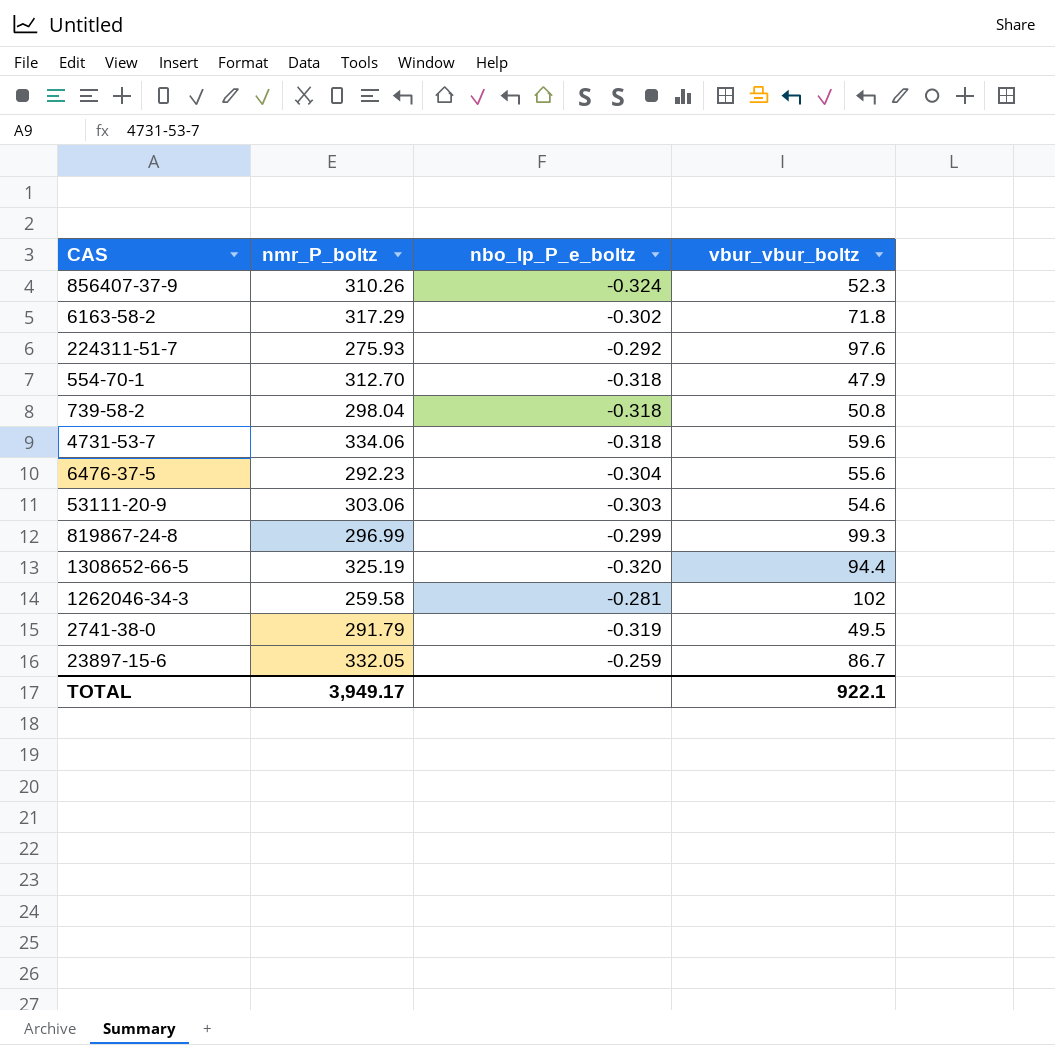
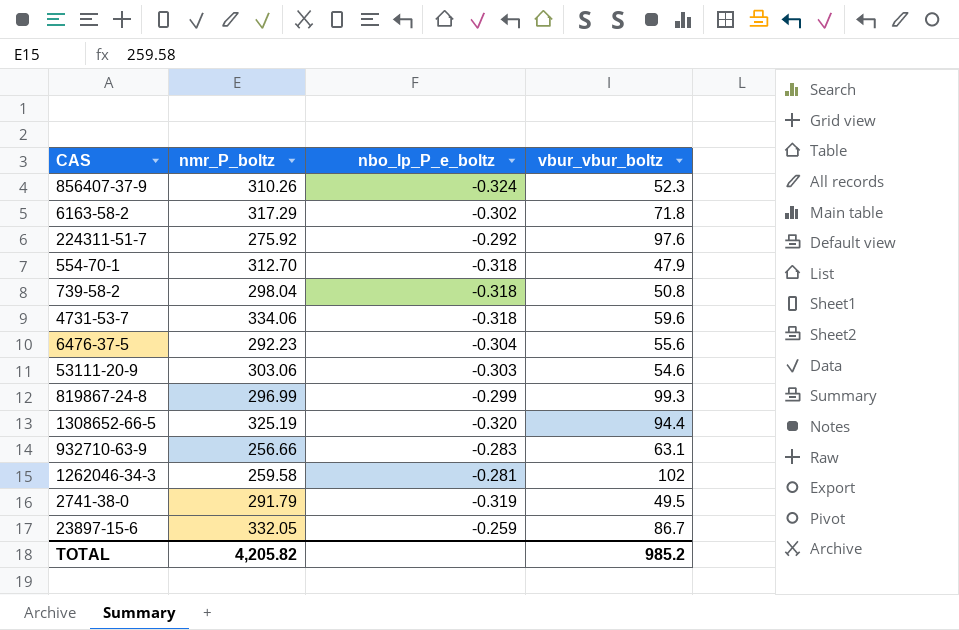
224311-51-7 | nmr_P_boltz: 275.93 -> 275.92
row 932710-63-9: none -> 256.66 | -0.283 | 63.1
TOTAL | nmr_P_boltz: 3,949.17 -> 4,205.82
TOTAL | vbur_vbur_boltz: 922.1 -> 985.2

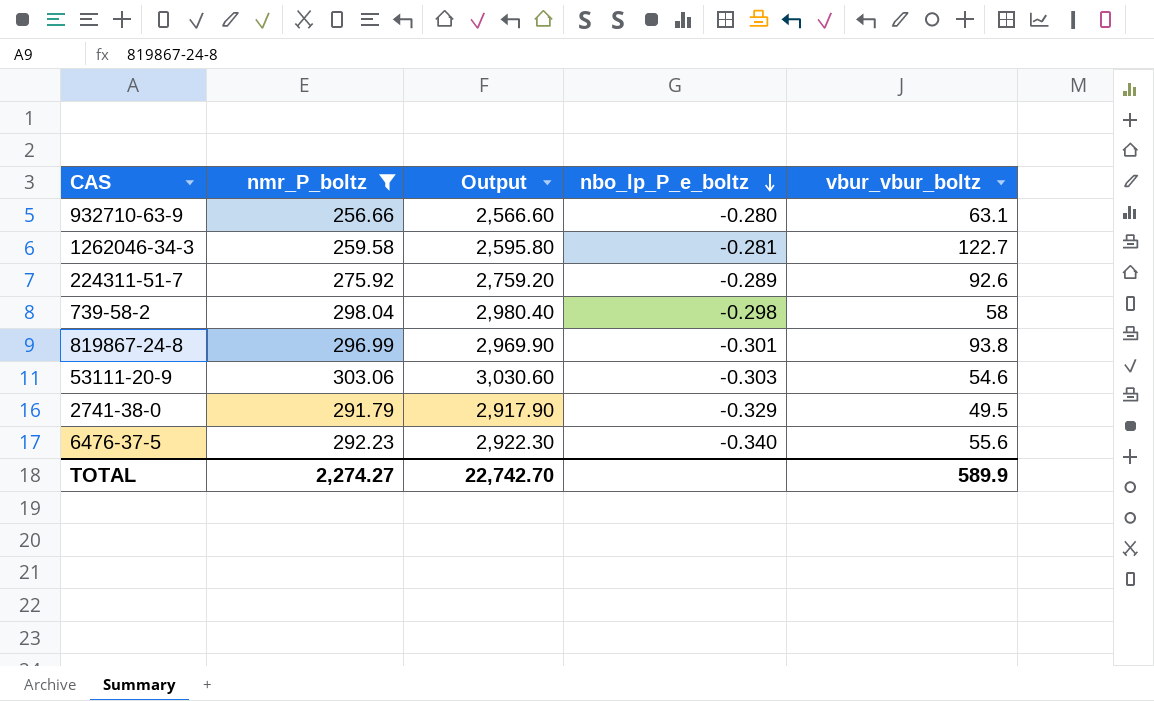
filter: none -> nmr_P_boltz <= 303.06
row order: none -> nbo_lp_P_e_boltz descending
column Output | formula: none -> [nmr_P_boltz] * 10
932710-63-9 | nbo_lp_P_e_boltz: -0.283 -> -0.280
1262046-34-3 | vbur_vbur_boltz: 102 -> 122.7
224311-51-7 | nbo_lp_P_e_boltz: -0.292 -> -0.289
224311-51-7 | vbur_vbur_boltz: 97.6 -> 92.6
739-58-2 | nbo_lp_P_e_boltz: -0.318 -> -0.298
739-58-2 | vbur_vbur_boltz: 50.8 -> 58
819867-24-8 | nbo_lp_P_e_boltz: -0.299 -> -0.301
819867-24-8 | vbur_vbur_boltz: 99.3 -> 93.8
2741-38-0 | nbo_lp_P_e_boltz: -0.319 -> -0.329
6476-37-5 | nbo_lp_P_e_boltz: -0.304 -> -0.340
TOTAL | nmr_P_boltz: 4,205.82 -> 2,274.27
TOTAL | vbur_vbur_boltz: 985.2 -> 589.9

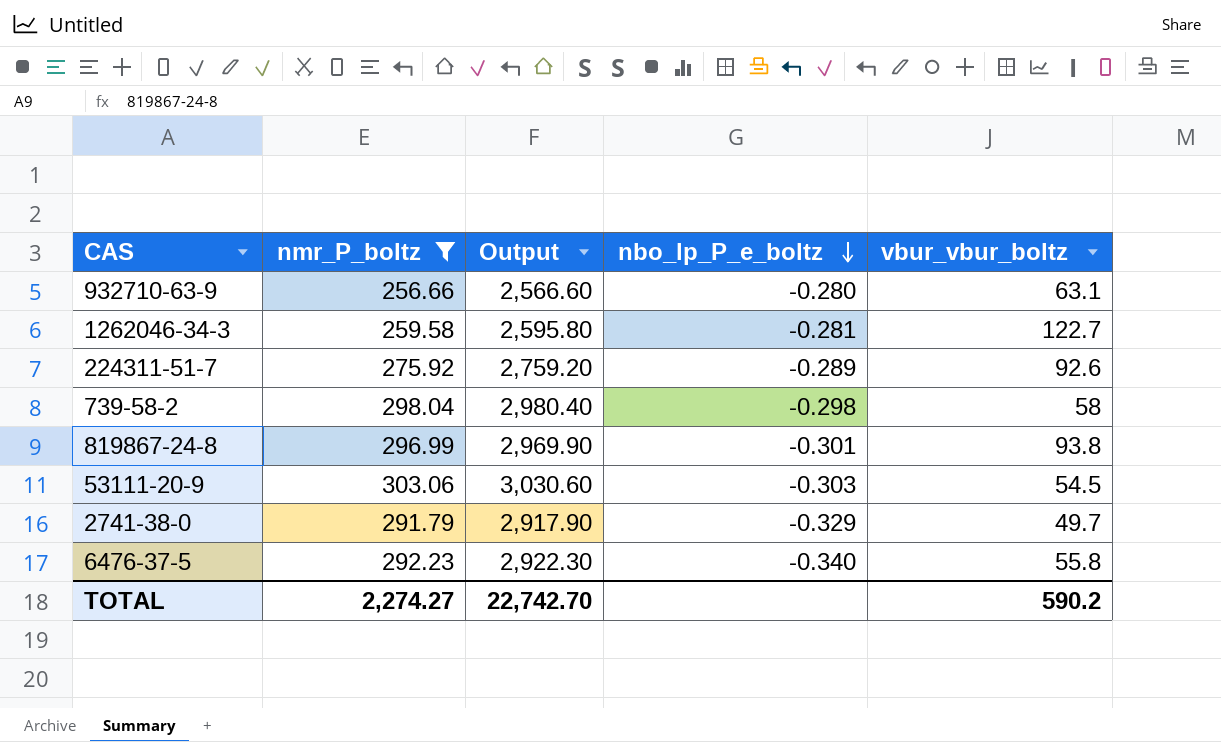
53111-20-9 | vbur_vbur_boltz: 54.6 -> 54.5
2741-38-0 | vbur_vbur_boltz: 49.5 -> 49.7
6476-37-5 | vbur_vbur_boltz: 55.6 -> 55.8
TOTAL | vbur_vbur_boltz: 589.9 -> 590.2

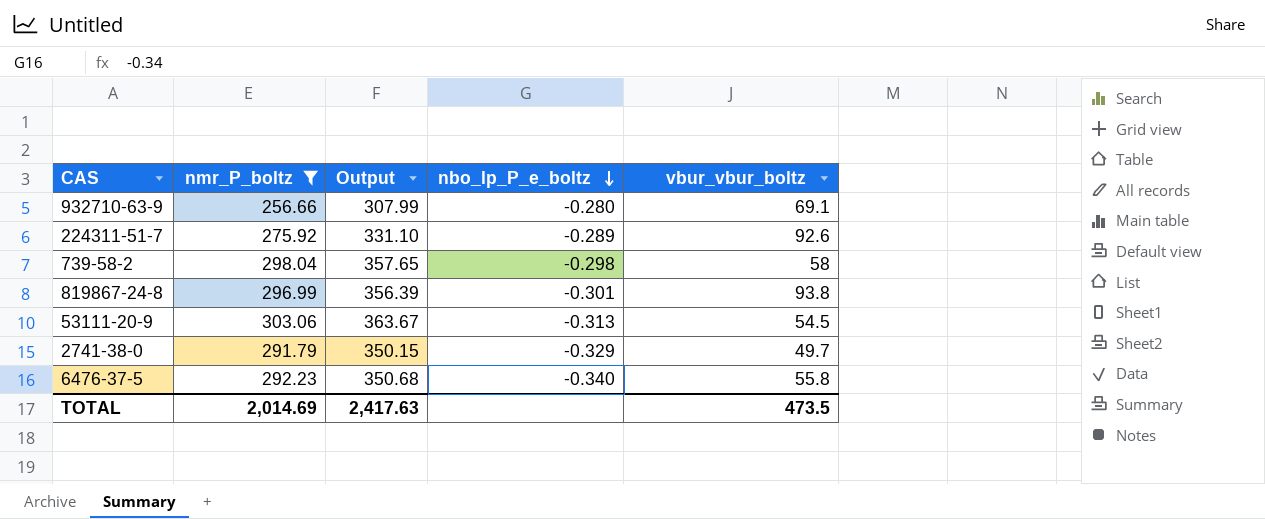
column Output | formula: [nmr_P_boltz] * 10 -> [nmr_P_boltz] * 1.2
row 1262046-34-3: 259.58 | 2,595.80 | -0.281 | 122.7 -> none
932710-63-9 | vbur_vbur_boltz: 63.1 -> 69.1
53111-20-9 | nbo_lp_P_e_boltz: -0.303 -> -0.313
TOTAL | nmr_P_boltz: 2,274.27 -> 2,014.69
TOTAL | Output: 22,742.70 -> 2,417.63
TOTAL | vbur_vbur_boltz: 590.2 -> 473.5

